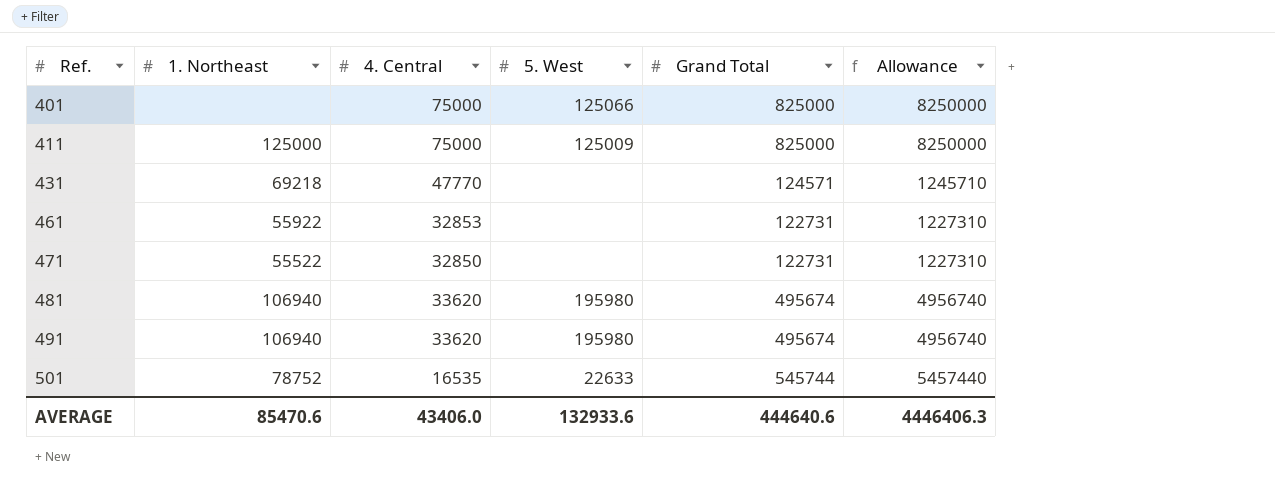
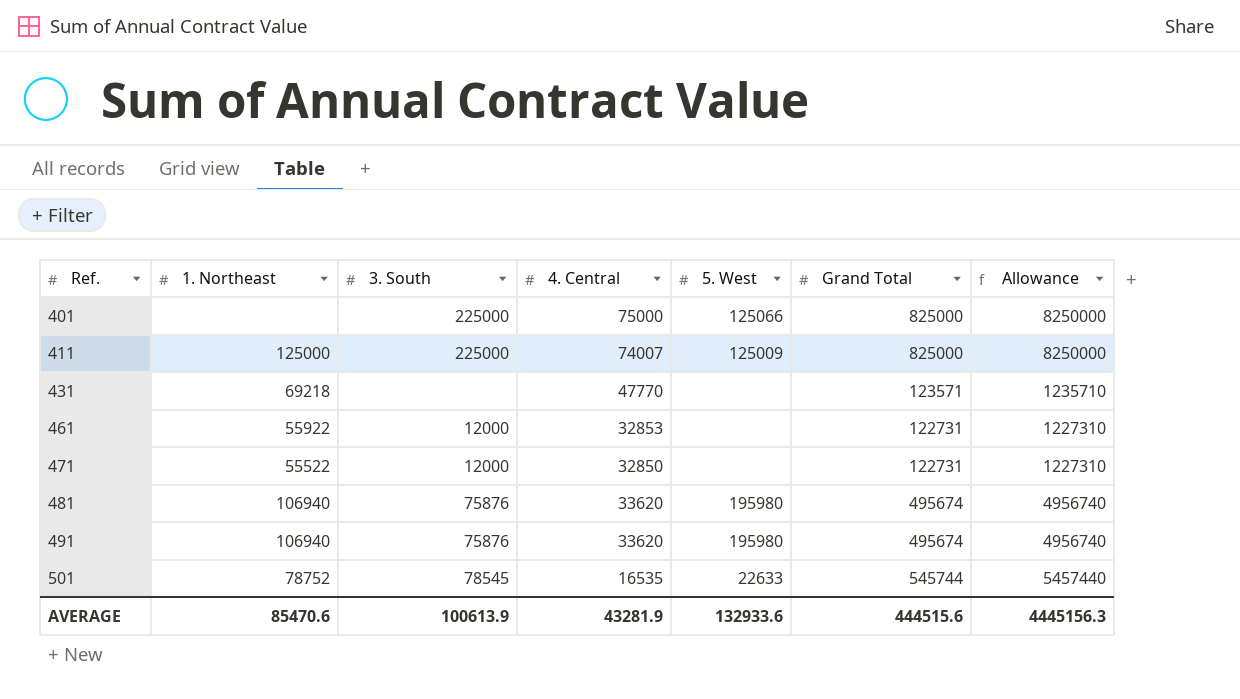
column 3. South | position: none -> 3
411 | 4. Central: 75000 -> 74007
431 | Grand Total: 124571 -> 123571
431 | Allowance: 1245710 -> 1235710
AVERAGE | 4. Central: 43406.0 -> 43281.9
AVERAGE | Grand Total: 444640.6 -> 444515.6
AVERAGE | Allowance: 4446406.3 -> 4445156.3

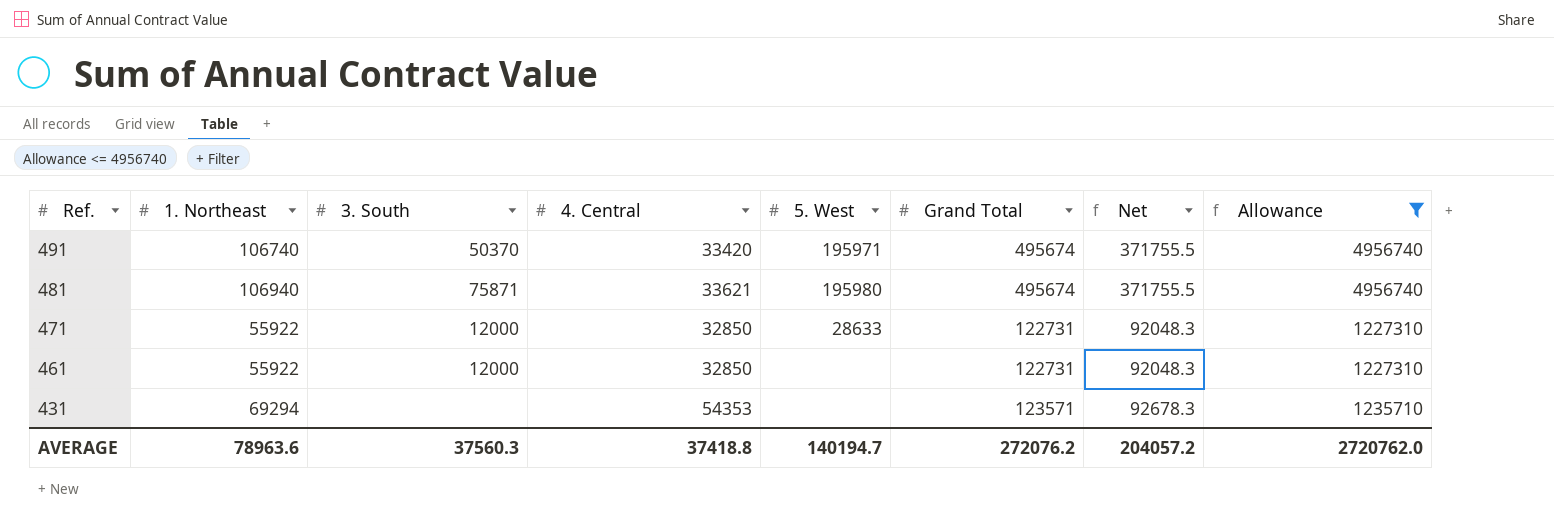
filter: none -> Allowance <= 4956740
row order: Ref. ascending -> Ref. descending
column Net | formula: none -> [Grand Total] * 0.75
491 | 1. Northeast: 106940 -> 106740
491 | 3. South: 75876 -> 50370
491 | 4. Central: 33620 -> 33420
491 | 5. West: 195980 -> 195971
481 | 3. South: 75876 -> 75871
481 | 4. Central: 33620 -> 33621
471 | 1. Northeast: 55522 -> 55922
471 | 5. West: none -> 28633
461 | 4. Central: 32853 -> 32850
431 | 1. Northeast: 69218 -> 69294
431 | 4. Central: 47770 -> 54353
AVERAGE | 1. Northeast: 85470.6 -> 78963.6
AVERAGE | 3. South: 100613.9 -> 37560.3
AVERAGE | 4. Central: 43281.9 -> 37418.8
AVERAGE | 5. West: 132933.6 -> 140194.7
AVERAGE | Grand Total: 444515.6 -> 272076.2
AVERAGE | Allowance: 4445156.3 -> 2720762.0

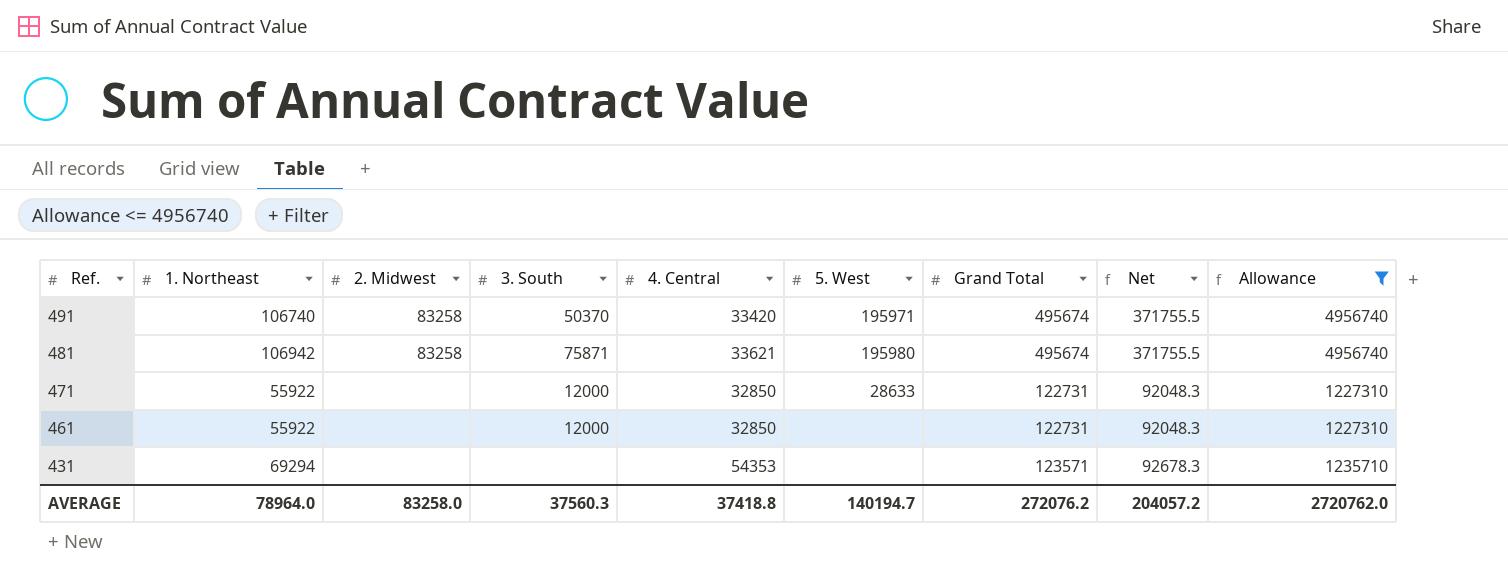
column 2. Midwest | position: none -> 3
481 | 1. Northeast: 106940 -> 106942
AVERAGE | 1. Northeast: 78963.6 -> 78964.0

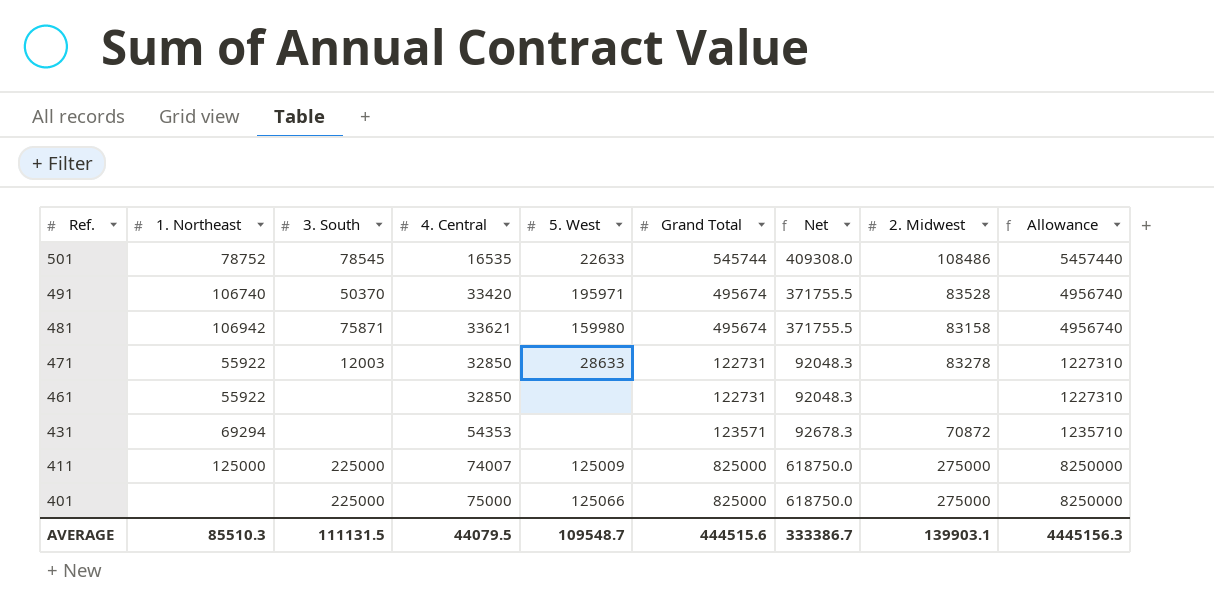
filter: Allowance <= 4956740 -> none
column 2. Midwest | position: 3 -> 8
491 | 2. Midwest: 83258 -> 83528
481 | 5. West: 195980 -> 159980
481 | 2. Midwest: 83258 -> 83158
471 | 3. South: 12000 -> 12003
471 | 2. Midwest: none -> 83278
461 | 3. South: 12000 -> none
431 | 2. Midwest: none -> 70872
AVERAGE | 1. Northeast: 78964.0 -> 85510.3
AVERAGE | 3. South: 37560.3 -> 111131.5
AVERAGE | 4. Central: 37418.8 -> 44079.5
AVERAGE | 5. West: 140194.7 -> 109548.7
AVERAGE | Grand Total: 272076.2 -> 444515.6
AVERAGE | Net: 204057.2 -> 333386.7
AVERAGE | 2. Midwest: 83258.0 -> 139903.1
AVERAGE | Allowance: 2720762.0 -> 4445156.3

